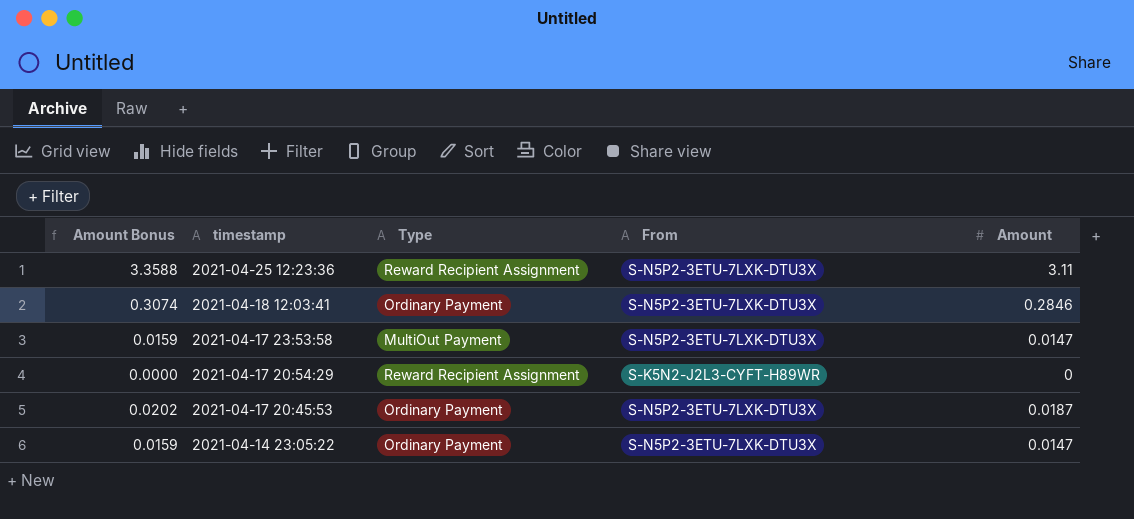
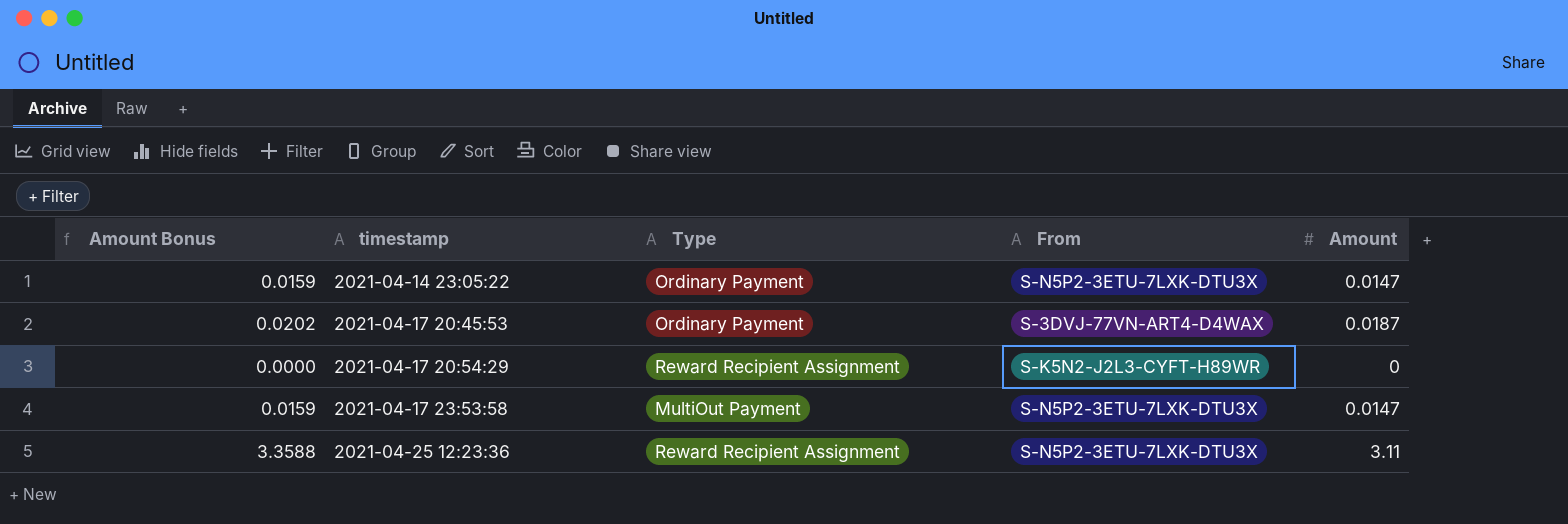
row order: timestamp descending -> timestamp ascending
row 2021-04-18 12:03:41: 0.3074 | Ordinary Payment | S-N5P2-3ETU-7LXK-DTU3X | 0.2846 -> none
2021-04-17 20:45:53 | From: S-N5P2-3ETU-7LXK-DTU3X -> S-3DVJ-77VN-ART4-D4WAX

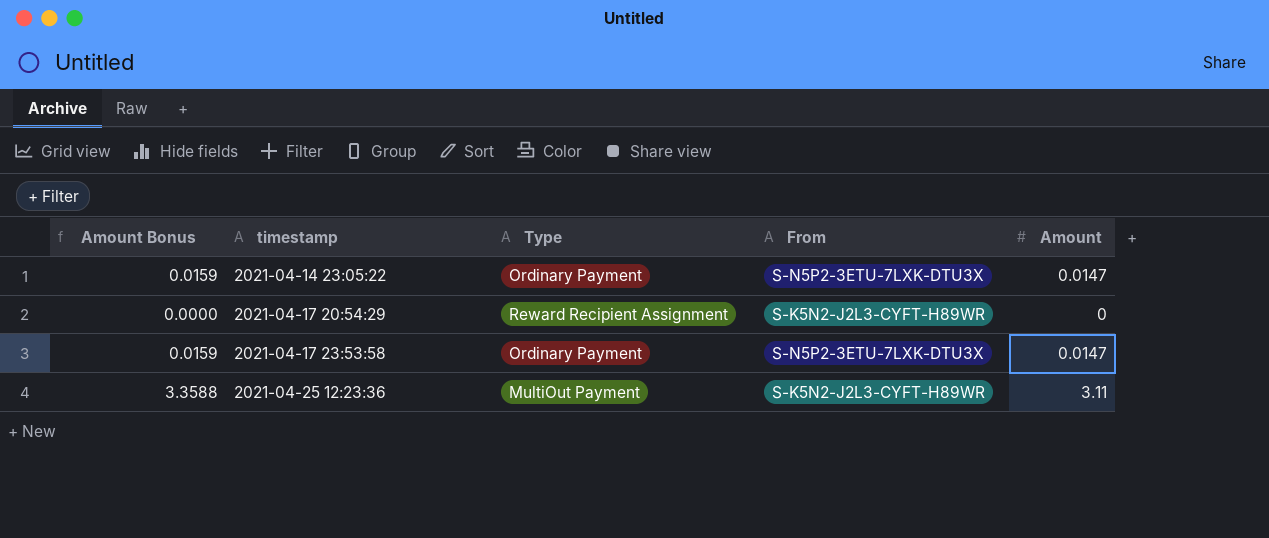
row 2021-04-17 20:45:53: 0.0202 | Ordinary Payment | S-3DVJ-77VN-ART4-D4WAX | 0.0187 -> none
2021-04-17 23:53:58 | Type: MultiOut Payment -> Ordinary Payment
2021-04-25 12:23:36 | Type: Reward Recipient Assignment -> MultiOut Payment
2021-04-25 12:23:36 | From: S-N5P2-3ETU-7LXK-DTU3X -> S-K5N2-J2L3-CYFT-H89WR

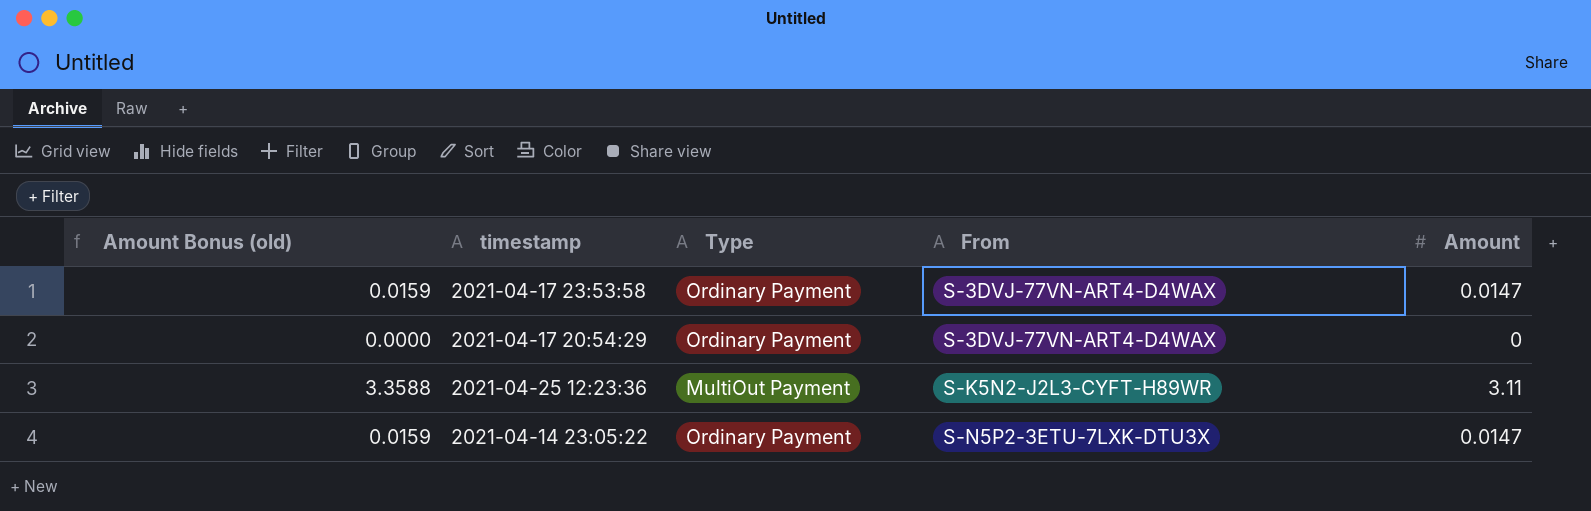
row order: timestamp ascending -> From ascending
column name: Amount Bonus -> Amount Bonus (old)
2021-04-17 23:53:58 | From: S-N5P2-3ETU-7LXK-DTU3X -> S-3DVJ-77VN-ART4-D4WAX
2021-04-17 20:54:29 | Type: Reward Recipient Assignment -> Ordinary Payment
2021-04-17 20:54:29 | From: S-K5N2-J2L3-CYFT-H89WR -> S-3DVJ-77VN-ART4-D4WAX

